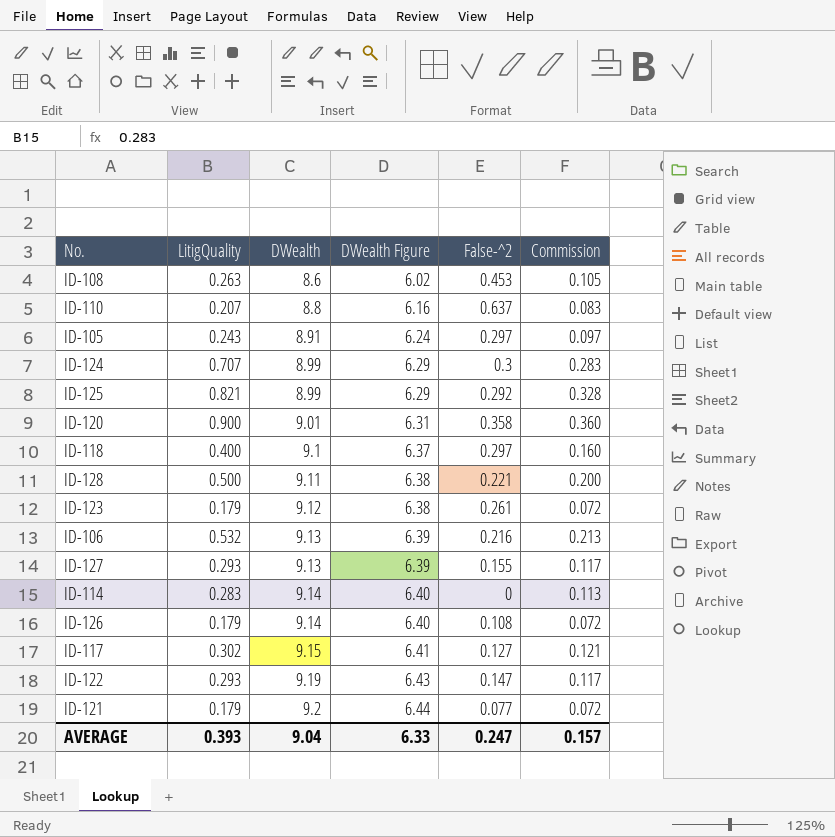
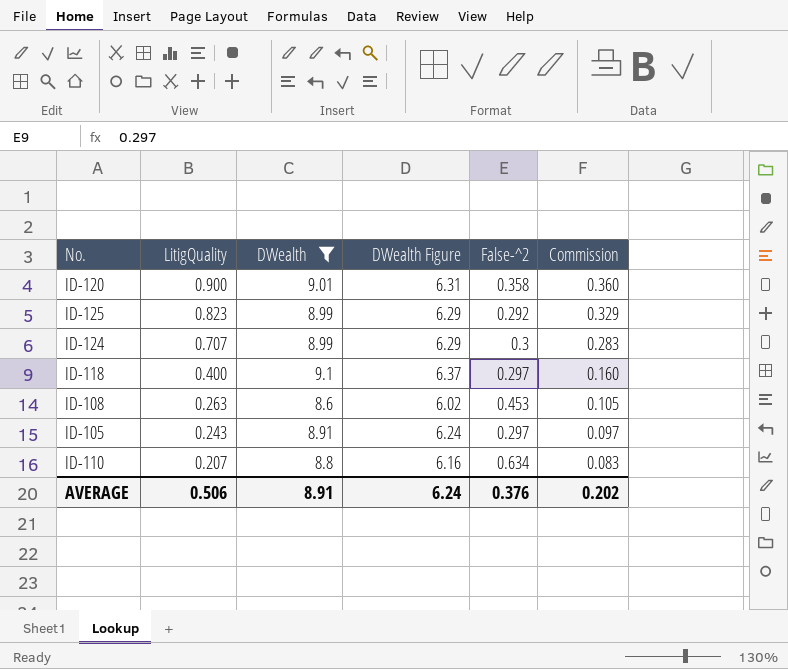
filter: none -> DWealth <= 9.1
row order: DWealth ascending -> LitigQuality descending
ID-125 | LitigQuality: 0.821 -> 0.823
ID-125 | Commission: 0.328 -> 0.329
ID-110 | False-^2: 0.637 -> 0.634
AVERAGE | LitigQuality: 0.393 -> 0.506
AVERAGE | DWealth: 9.04 -> 8.91
AVERAGE | DWealth Figure: 6.33 -> 6.24
AVERAGE | False-^2: 0.247 -> 0.376
AVERAGE | Commission: 0.157 -> 0.202

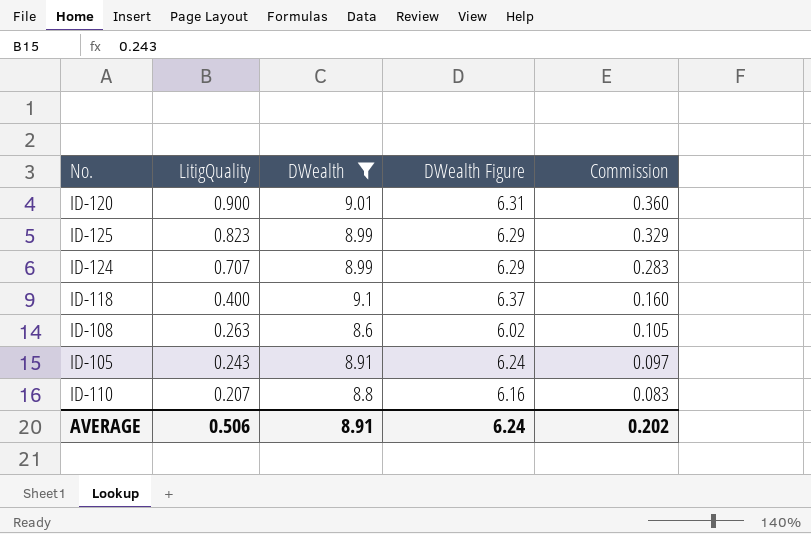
column False-^2 | position: 5 -> none

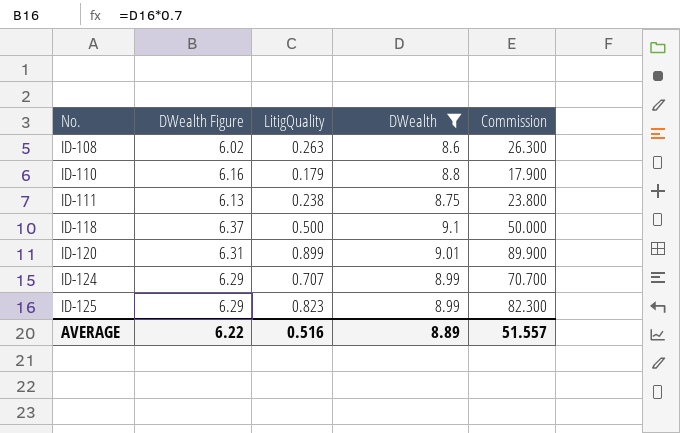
row order: LitigQuality descending -> No. ascending
column DWealth Figure | position: 4 -> 2
column Commission | formula: [LitigQuality] * 0.4 -> [LitigQuality] * 100
row ID-105: 0.243 | 8.91 | 6.24 | 0.097 -> none
ID-110 | LitigQuality: 0.207 -> 0.179
row ID-111: none -> 6.13 | 0.238 | 8.75 | 23.800
ID-118 | LitigQuality: 0.400 -> 0.500
ID-120 | LitigQuality: 0.900 -> 0.899
AVERAGE | DWealth Figure: 6.24 -> 6.22
AVERAGE | LitigQuality: 0.506 -> 0.516
AVERAGE | DWealth: 8.91 -> 8.89
AVERAGE | Commission: 0.202 -> 51.557

